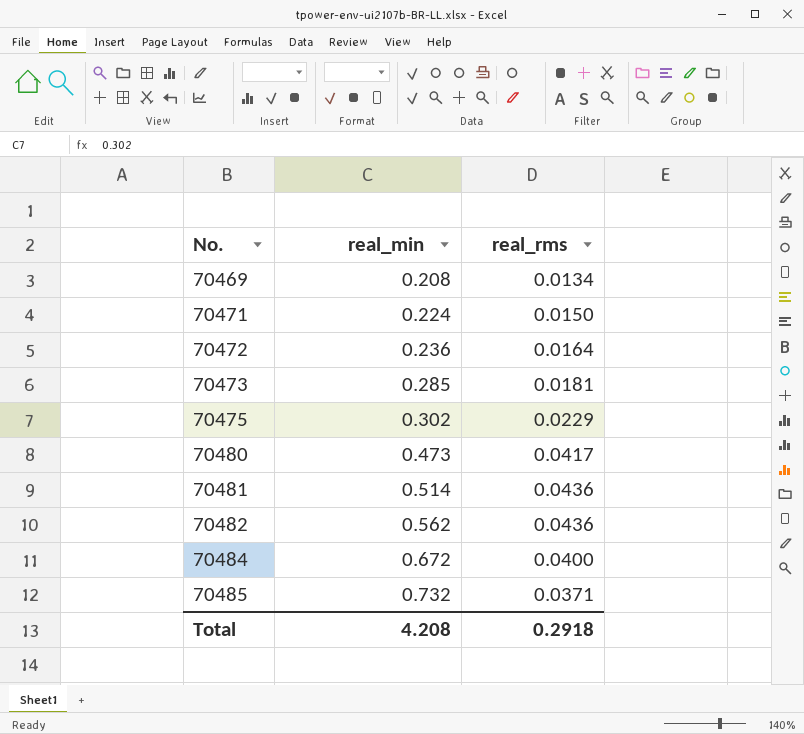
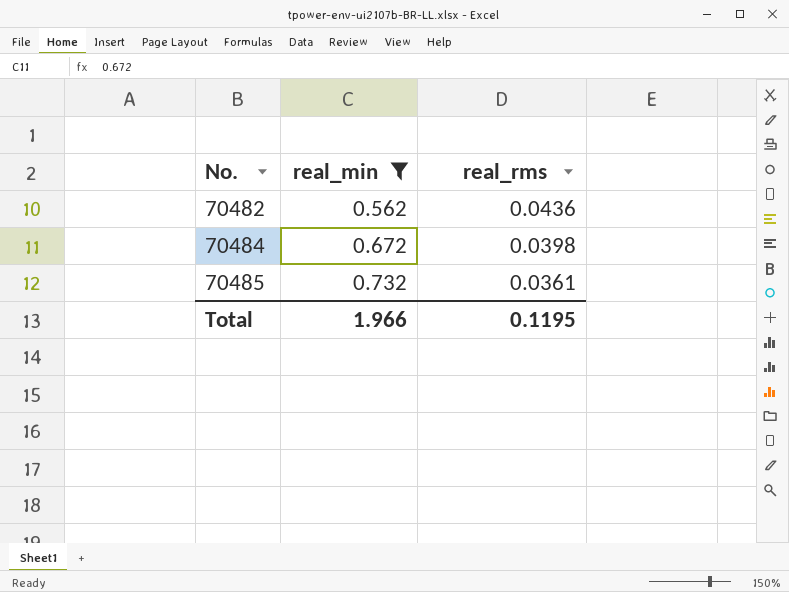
filter: none -> real_min >= 0.562
70484 | real_rms: 0.0400 -> 0.0398
70485 | real_rms: 0.0371 -> 0.0361
Total | real_min: 4.208 -> 1.966
Total | real_rms: 0.2918 -> 0.1195

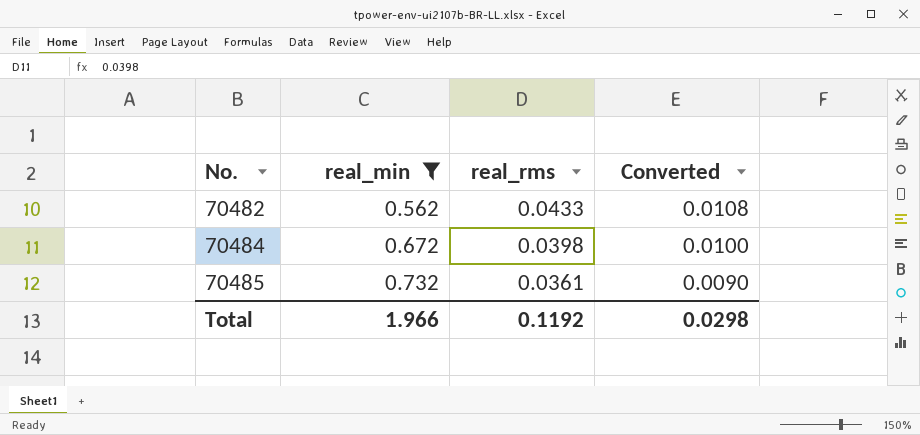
column Converted | formula: none -> [real_rms] * 0.25
70482 | real_rms: 0.0436 -> 0.0433
Total | real_rms: 0.1195 -> 0.1192

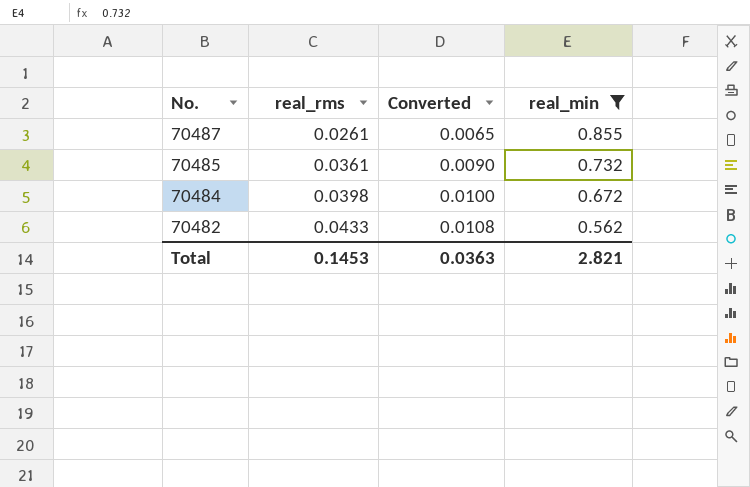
row order: No. ascending -> No. descending
column real_min | position: 2 -> 4
row 70487: none -> 0.0261 | 0.0065 | 0.855
Total | real_rms: 0.1192 -> 0.1453
Total | Converted: 0.0298 -> 0.0363
Total | real_min: 1.966 -> 2.821

